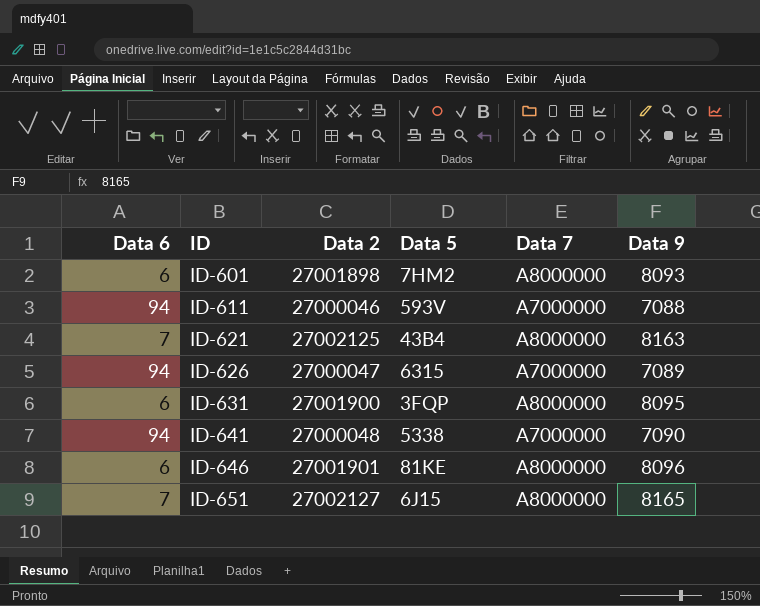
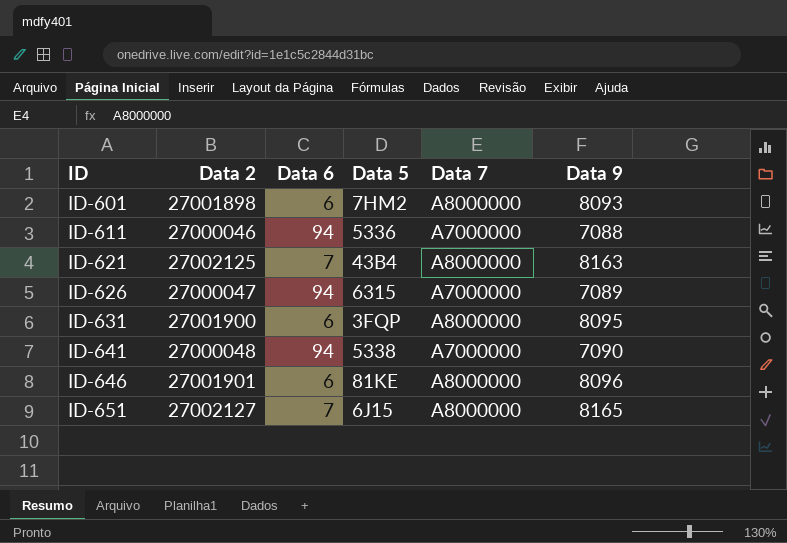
column Data 6 | position: 1 -> 3
ID-611 | Data 5: 593V -> 5336

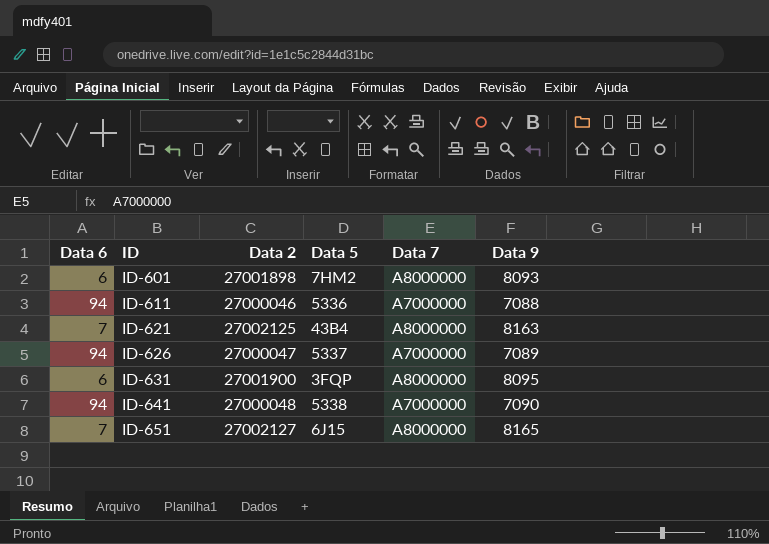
column Data 6 | position: 3 -> 1
row ID-646: 27001901 | 6 | 81KE | A8000000 | 8096 -> none
ID-626 | Data 5: 6315 -> 5337

